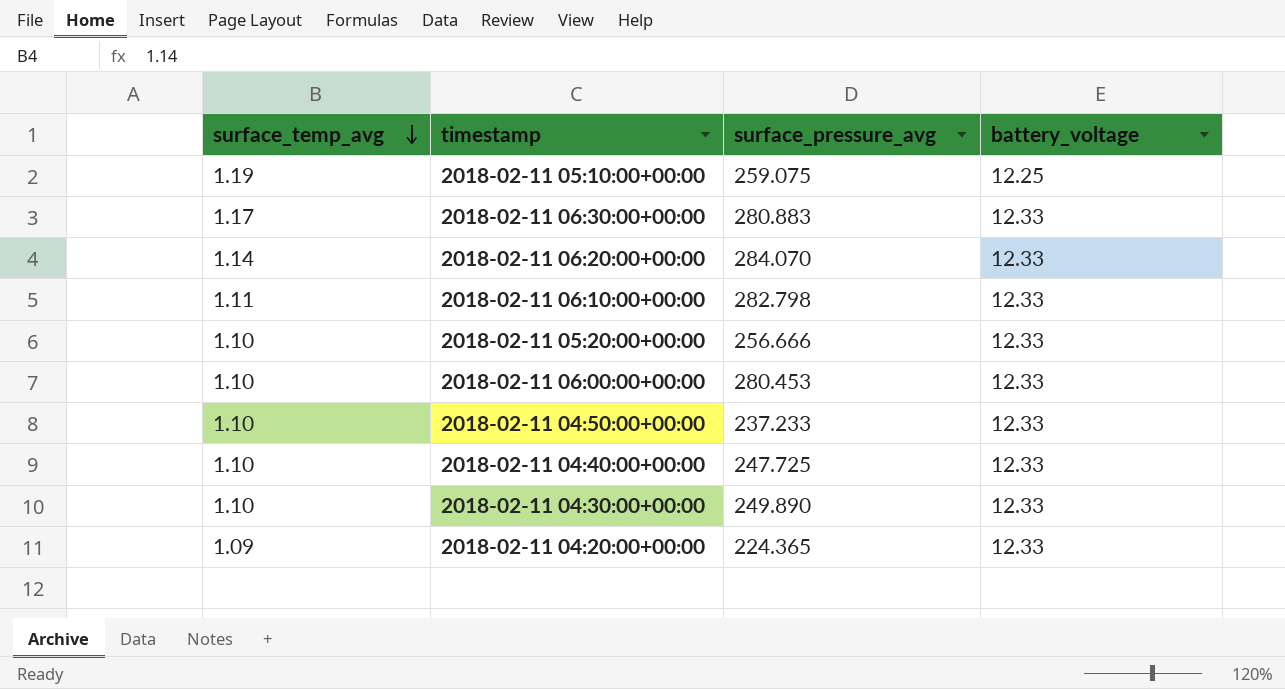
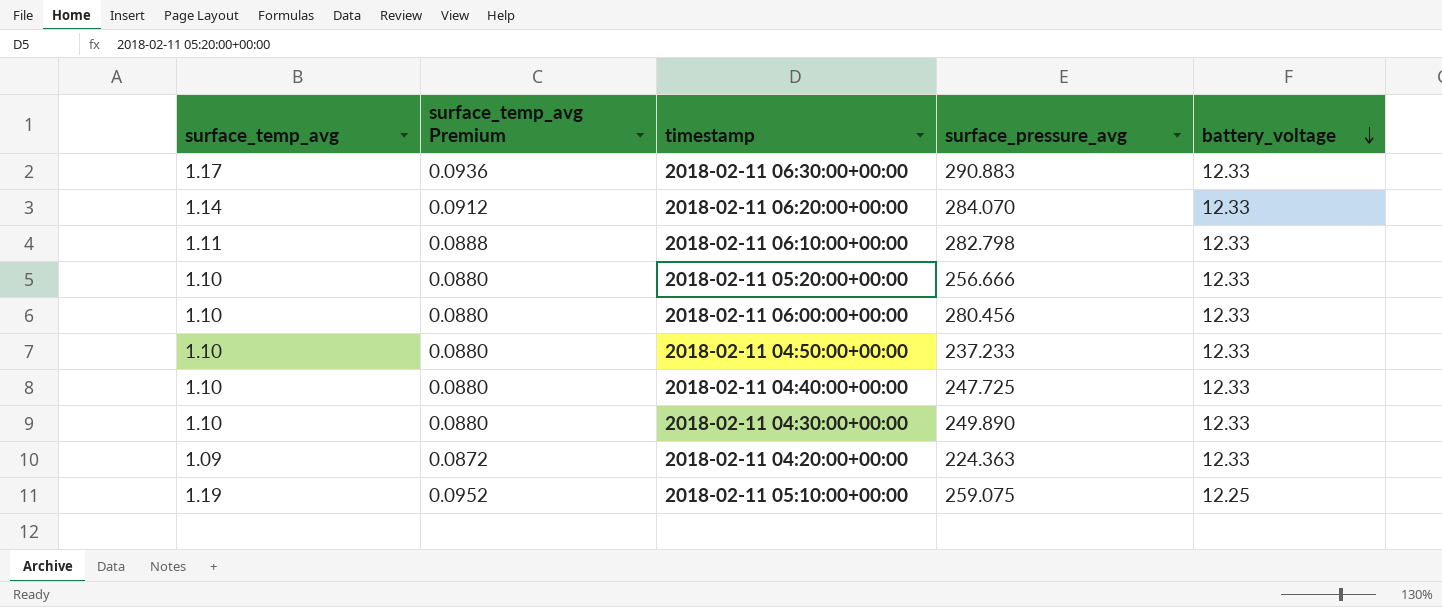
row order: surface_temp_avg descending -> battery_voltage descending
column surface_temp_avg Premium | formula: none -> [surface_temp_avg] * 0.08
2018-02-11 06:30:00+00:00 | surface_pressure_avg: 280.883 -> 290.883
2018-02-11 06:00:00+00:00 | surface_pressure_avg: 280.453 -> 280.456
2018-02-11 04:20:00+00:00 | surface_pressure_avg: 224.365 -> 224.363

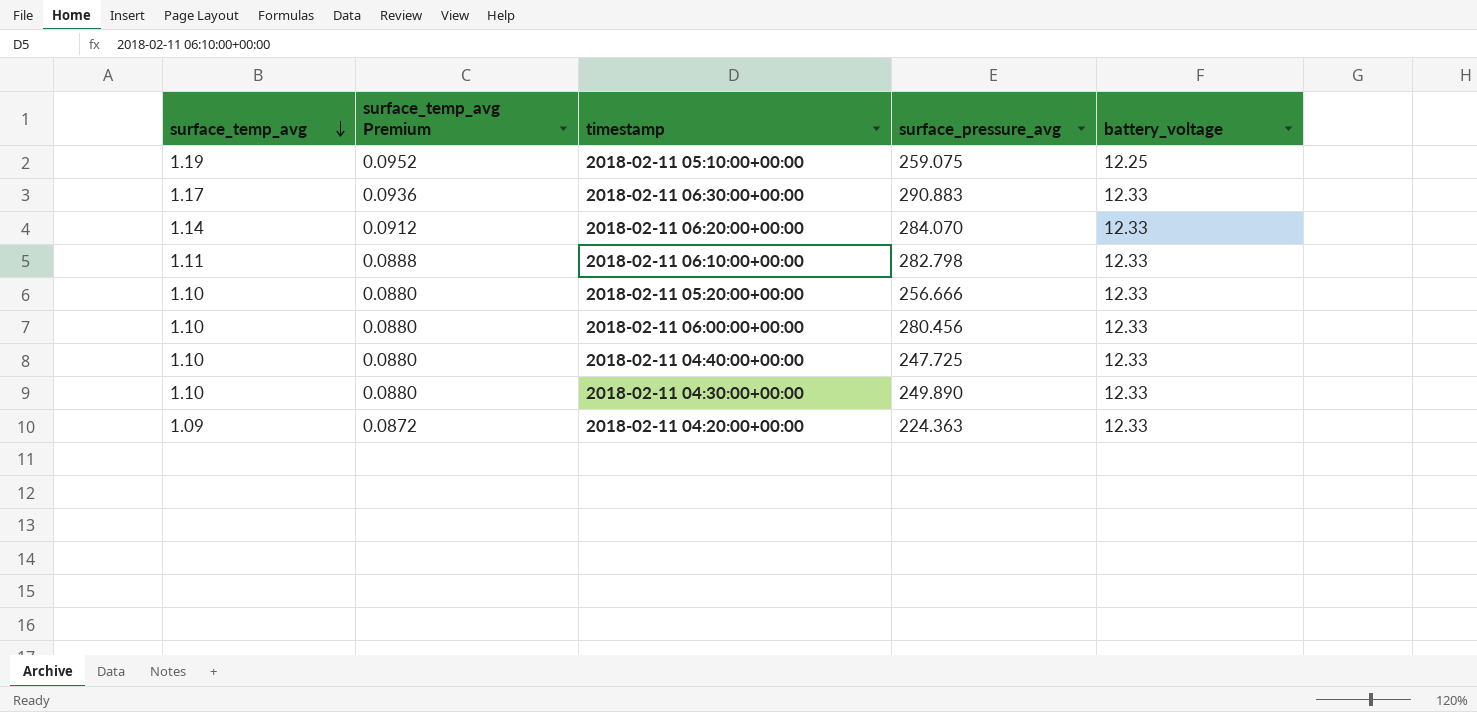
row order: battery_voltage descending -> surface_temp_avg descending
row 2018-02-11 04:50:00+00:00: 1.10 | 0.0880 | 237.233 | 12.33 -> none

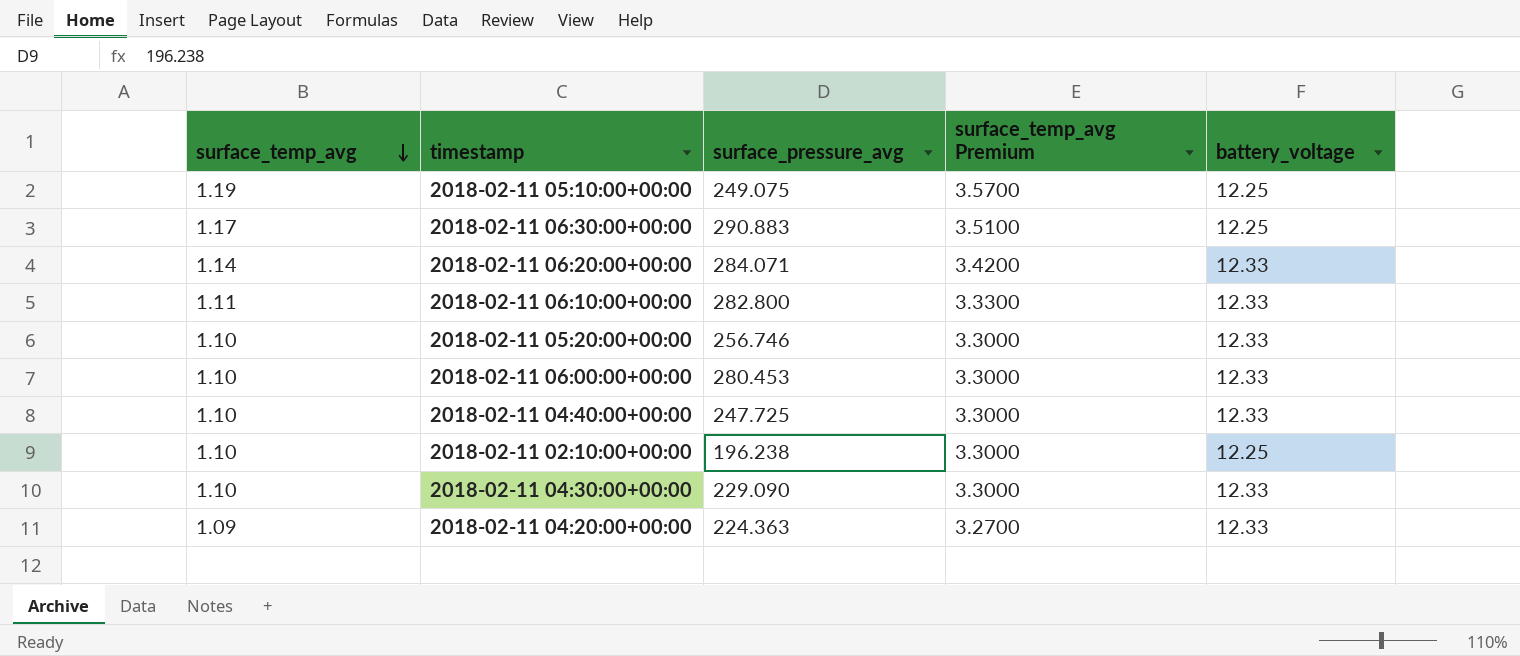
column surface_temp_avg Premium | formula: [surface_temp_avg] * 0.08 -> [surface_temp_avg] * 3
column surface_temp_avg Premium | position: 2 -> 4
2018-02-11 05:10:00+00:00 | surface_pressure_avg: 259.075 -> 249.075
2018-02-11 06:30:00+00:00 | battery_voltage: 12.33 -> 12.25
2018-02-11 06:20:00+00:00 | surface_pressure_avg: 284.070 -> 284.071
2018-02-11 06:10:00+00:00 | surface_pressure_avg: 282.798 -> 282.800
2018-02-11 05:20:00+00:00 | surface_pressure_avg: 256.666 -> 256.746
2018-02-11 06:00:00+00:00 | surface_pressure_avg: 280.456 -> 280.453
row 2018-02-11 02:10:00+00:00: none -> 1.10 | 196.238 | 3.3000 | 12.25
2018-02-11 04:30:00+00:00 | surface_pressure_avg: 249.890 -> 229.090

